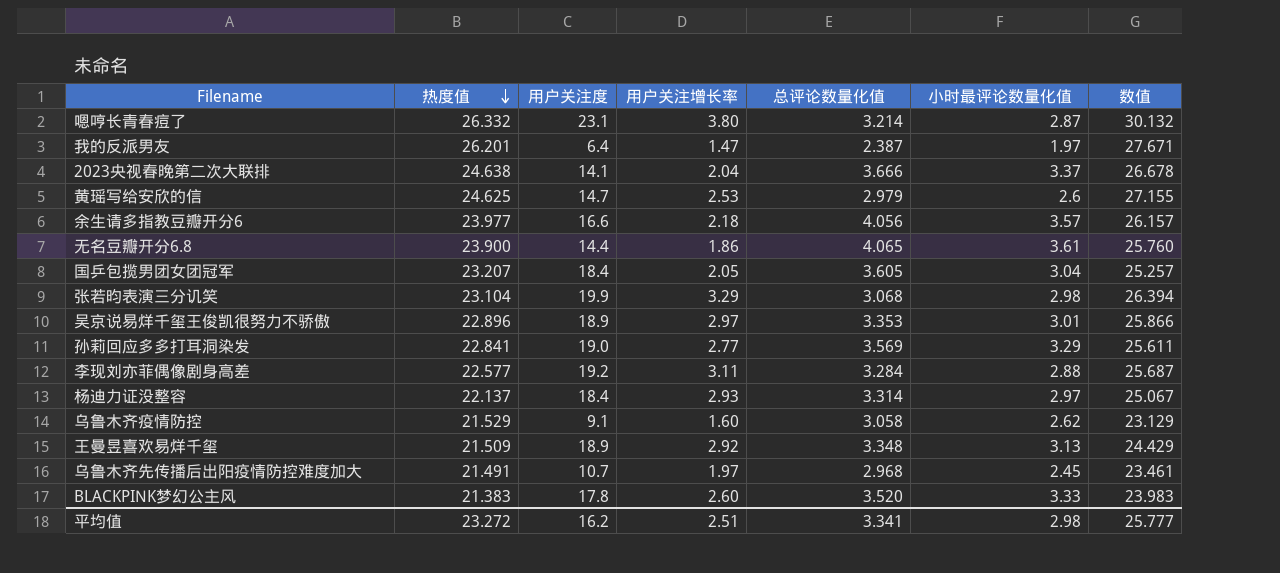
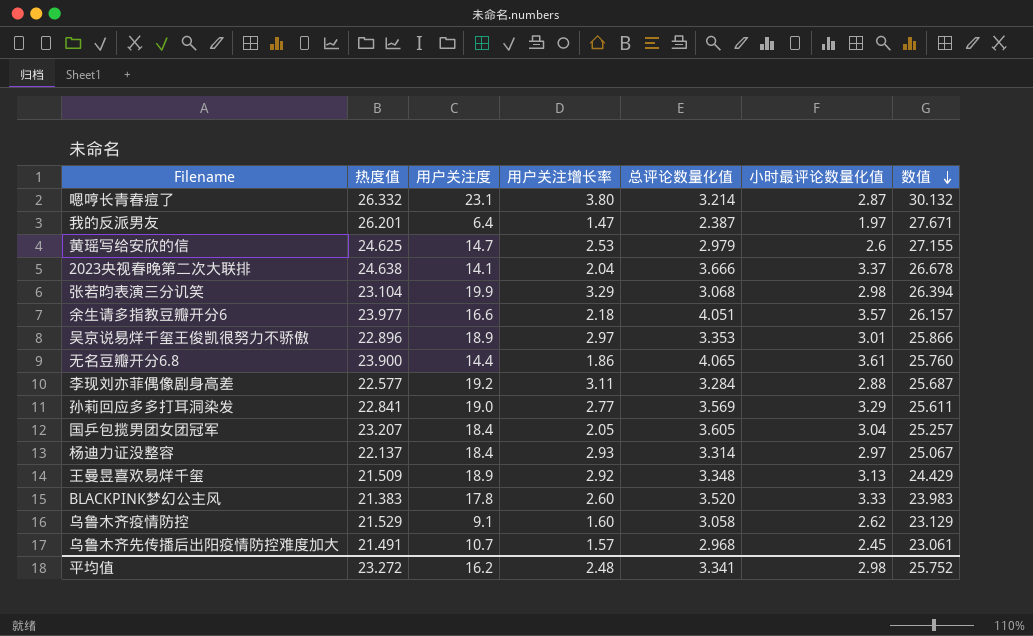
row order: 热度值 descending -> 数值 descending
余生请多指教豆瓣开分6 | 总评论数量化值: 4.056 -> 4.051
乌鲁木齐先传播后出阳疫情防控难度加大 | 用户关注增长率: 1.97 -> 1.57
乌鲁木齐先传播后出阳疫情防控难度加大 | 数值: 23.461 -> 23.061
平均值 | 用户关注增长率: 2.51 -> 2.48
平均值 | 数值: 25.777 -> 25.752

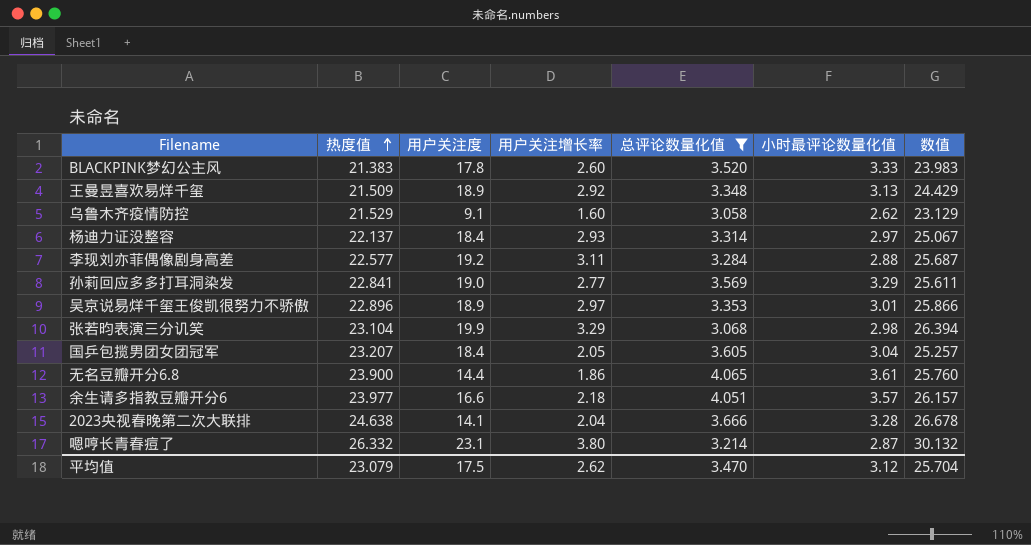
filter: none -> 总评论数量化值 >= 3.058
row order: 数值 descending -> 热度值 ascending
2023央视春晚第二次大联排 | 小时最评论数量化值: 3.37 -> 3.28
平均值 | 热度值: 23.272 -> 23.079
平均值 | 用户关注度: 16.2 -> 17.5
平均值 | 用户关注增长率: 2.48 -> 2.62
平均值 | 总评论数量化值: 3.341 -> 3.470
平均值 | 小时最评论数量化值: 2.98 -> 3.12
平均值 | 数值: 25.752 -> 25.704

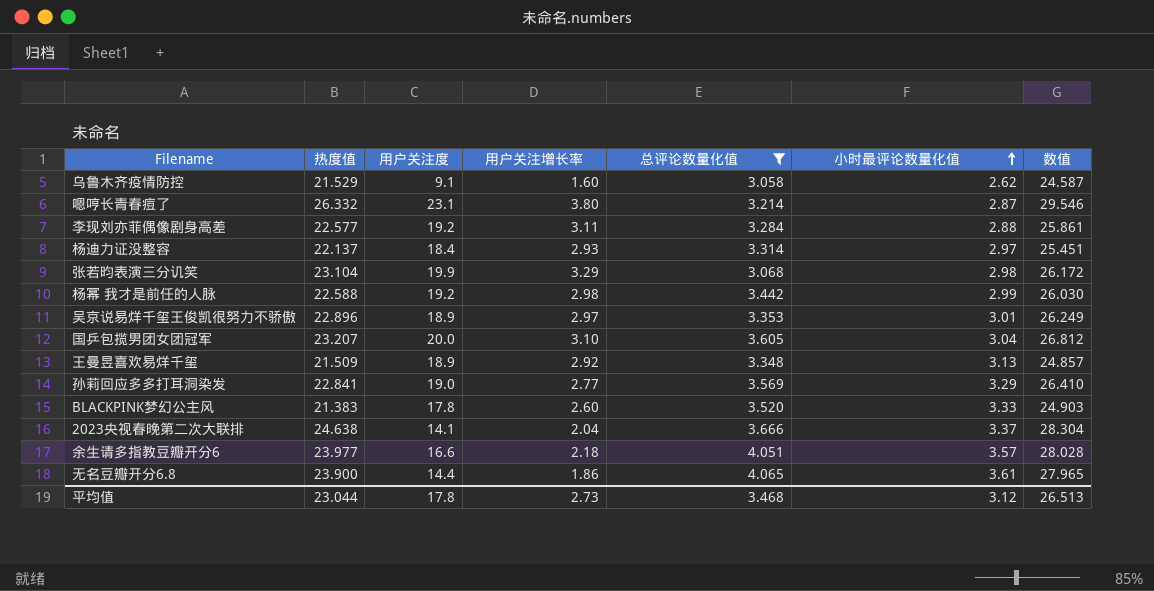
row order: 热度值 ascending -> 小时最评论数量化值 ascending
column 数值 | formula: [热度值] + [用户关注增长率] -> [热度值] + [总评论数量化值]
row 杨幂 我才是前任的人脉: none -> 22.588 | 19.2 | 2.98 | 3.442 | 2.99 | 26.030
国乒包揽男团女团冠军 | 用户关注度: 18.4 -> 20.0
国乒包揽男团女团冠军 | 用户关注增长率: 2.05 -> 3.10
2023央视春晚第二次大联排 | 小时最评论数量化值: 3.28 -> 3.37
平均值 | 热度值: 23.079 -> 23.044
平均值 | 用户关注度: 17.5 -> 17.8
平均值 | 用户关注增长率: 2.62 -> 2.73
平均值 | 总评论数量化值: 3.470 -> 3.468
平均值 | 数值: 25.704 -> 26.513

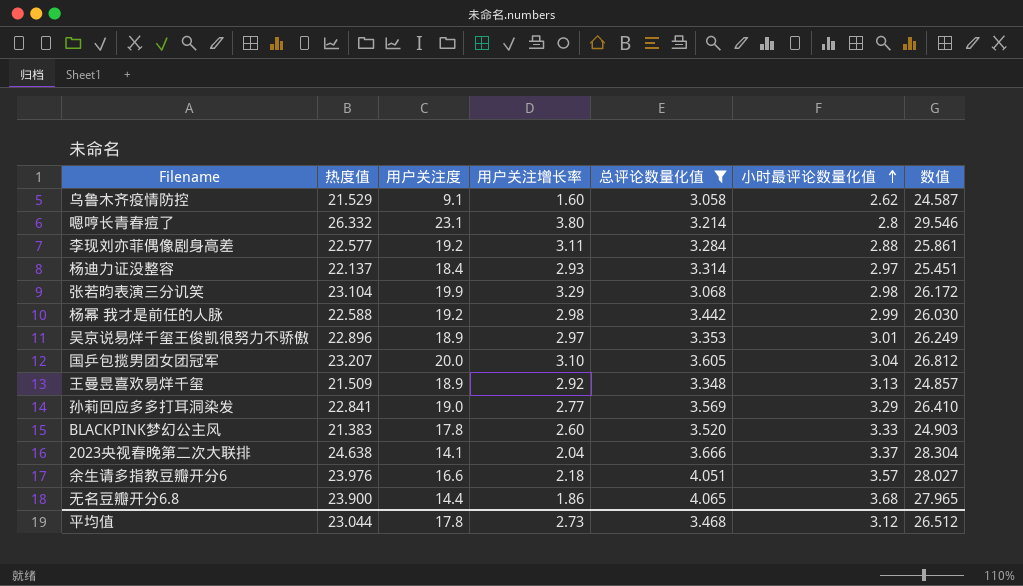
嗯哼长青春痘了 | 小时最评论数量化值: 2.87 -> 2.8
余生请多指教豆瓣开分6 | 热度值: 23.977 -> 23.976
余生请多指教豆瓣开分6 | 数值: 28.028 -> 28.027
无名豆瓣开分6.8 | 小时最评论数量化值: 3.61 -> 3.68
平均值 | 数值: 26.513 -> 26.512

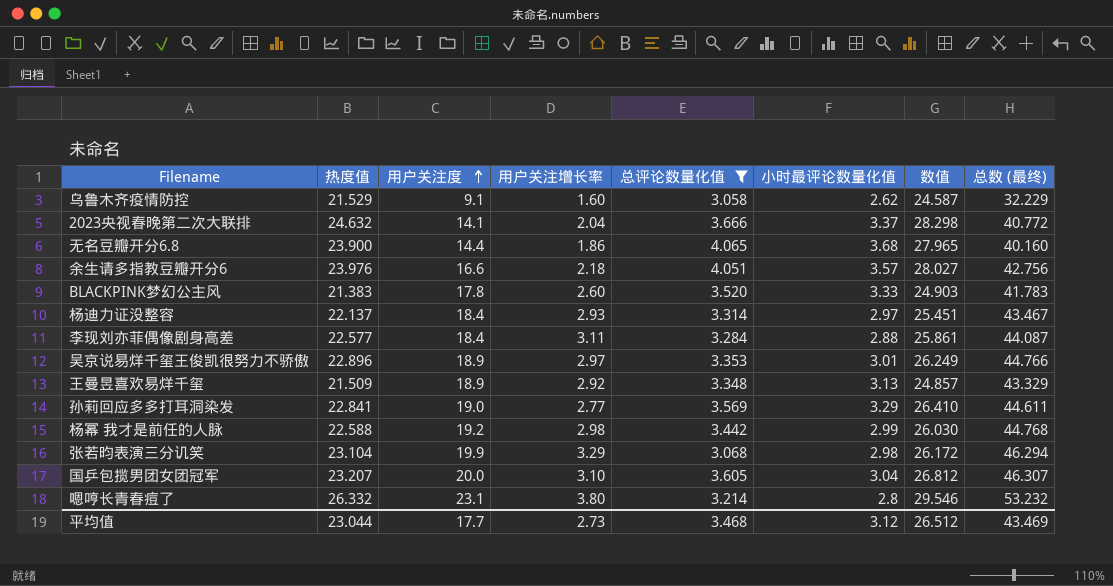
row order: 小时最评论数量化值 ascending -> 用户关注度 ascending
column 总数 (最终) | formula: none -> [热度值] + [用户关注度] + [用户关注增长率]
2023央视春晚第二次大联排 | 热度值: 24.638 -> 24.632
2023央视春晚第二次大联排 | 数值: 28.304 -> 28.298
李现刘亦菲偶像剧身高差 | 用户关注度: 19.2 -> 18.4
平均值 | 用户关注度: 17.8 -> 17.7

